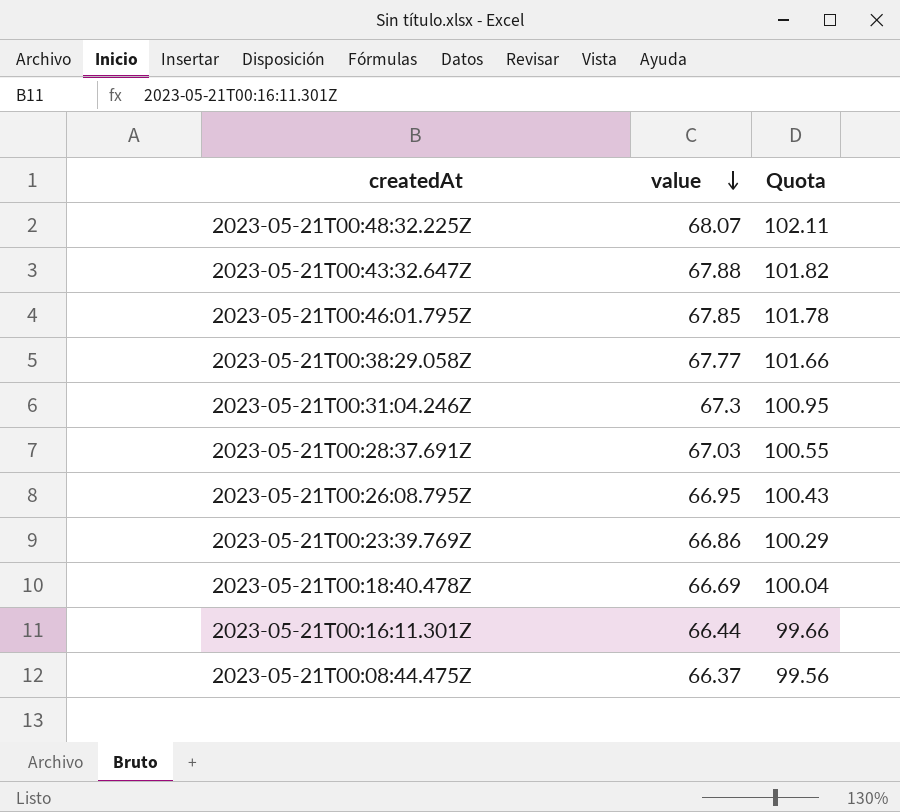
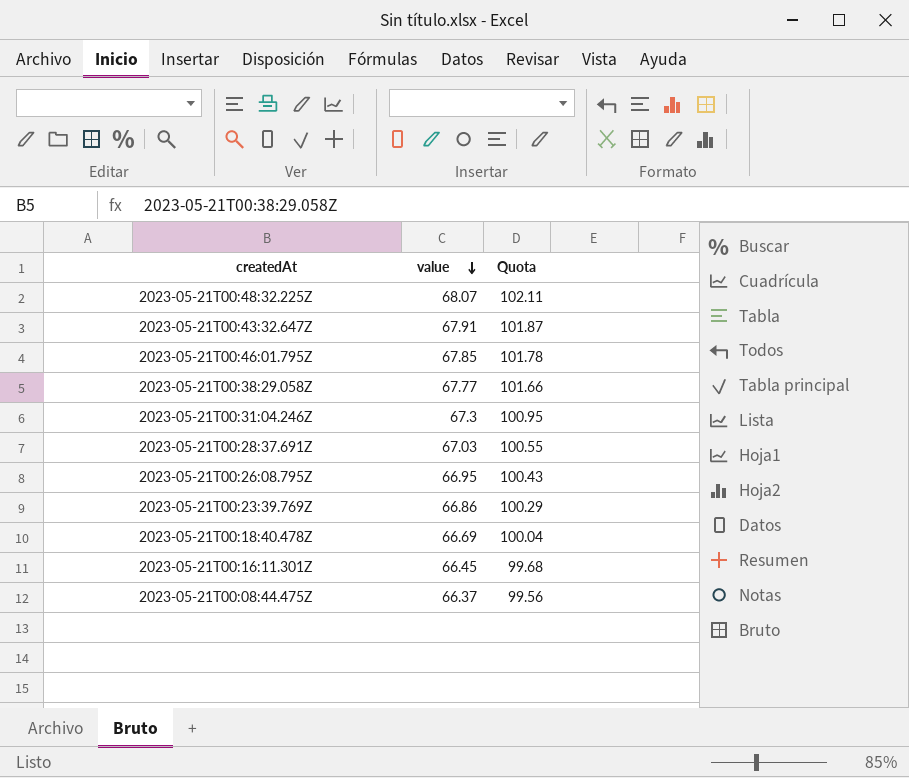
2023-05-21T00:43:32.647Z | value: 67.88 -> 67.91
2023-05-21T00:43:32.647Z | Quota: 101.82 -> 101.87
2023-05-21T00:16:11.301Z | value: 66.44 -> 66.45
2023-05-21T00:16:11.301Z | Quota: 99.66 -> 99.68

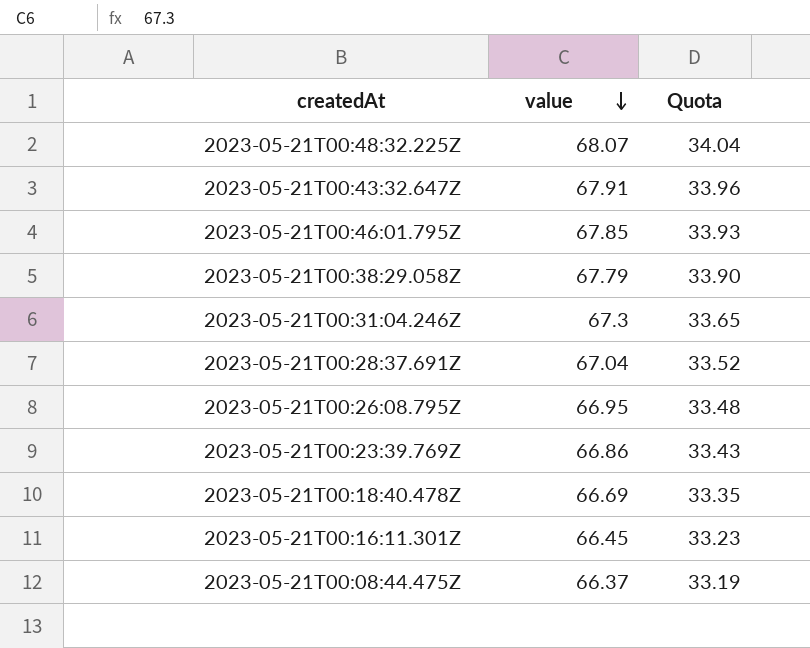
column Quota | formula: [value] * 1.5 -> [value] * 0.5
2023-05-21T00:38:29.058Z | value: 67.77 -> 67.79
2023-05-21T00:28:37.691Z | value: 67.03 -> 67.04

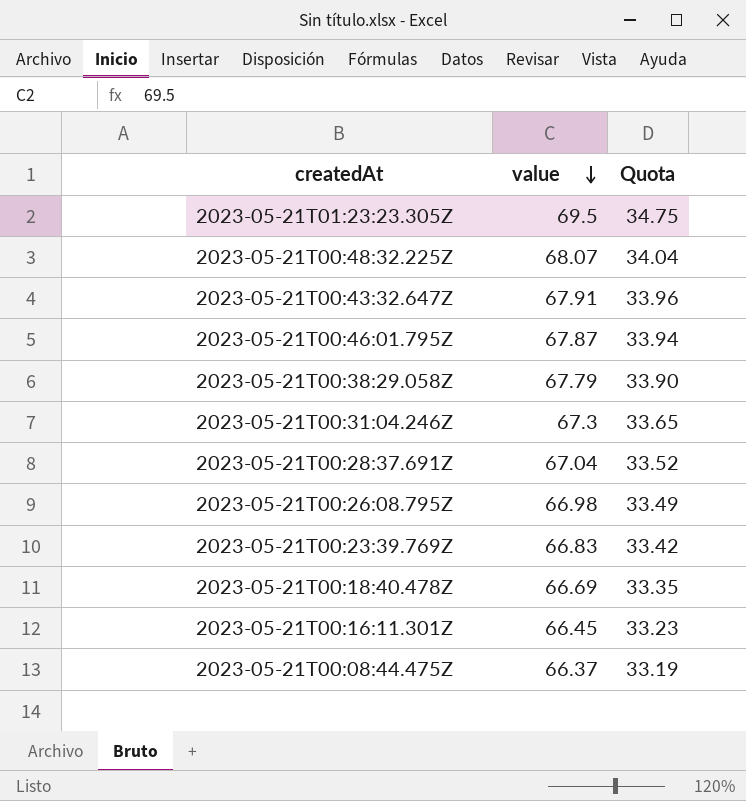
row 2023-05-21T01:23:23.305Z: none -> 69.5 | 34.75
2023-05-21T00:46:01.795Z | value: 67.85 -> 67.87
2023-05-21T00:46:01.795Z | Quota: 33.93 -> 33.94
2023-05-21T00:26:08.795Z | value: 66.95 -> 66.98
2023-05-21T00:26:08.795Z | Quota: 33.48 -> 33.49
2023-05-21T00:23:39.769Z | value: 66.86 -> 66.83
2023-05-21T00:23:39.769Z | Quota: 33.43 -> 33.42

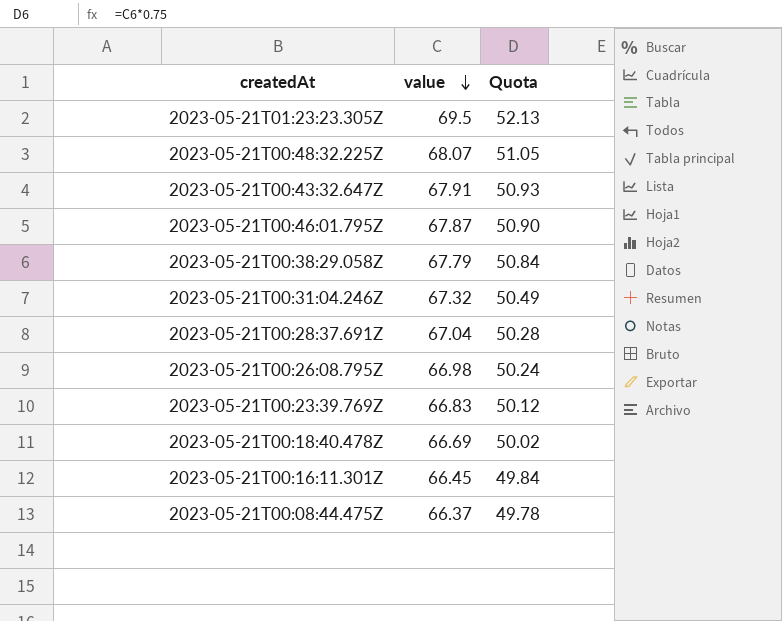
column Quota | formula: [value] * 0.5 -> [value] * 0.75
2023-05-21T00:31:04.246Z | value: 67.3 -> 67.32

